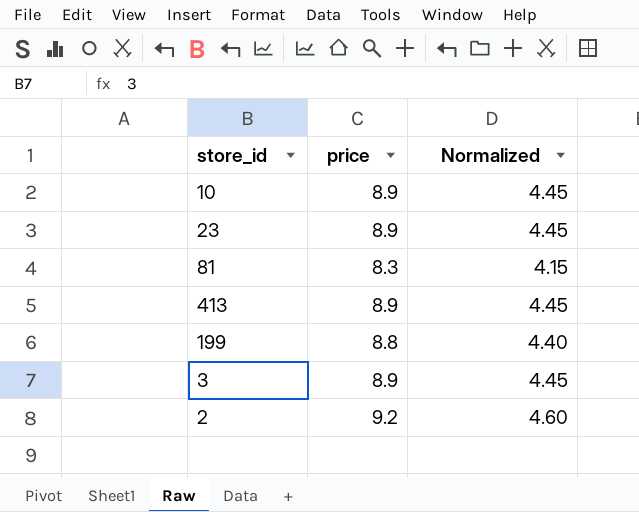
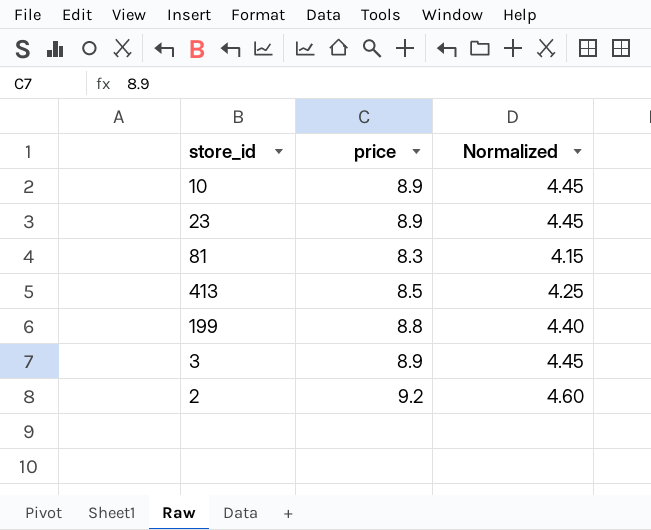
413 | price: 8.9 -> 8.5
413 | Normalized: 4.45 -> 4.25

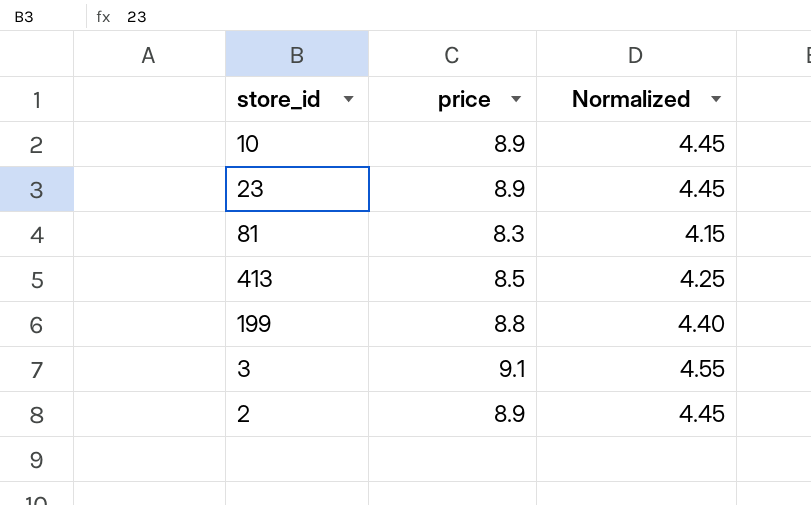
3 | price: 8.9 -> 9.1
3 | Normalized: 4.45 -> 4.55
2 | price: 9.2 -> 8.9
2 | Normalized: 4.60 -> 4.45

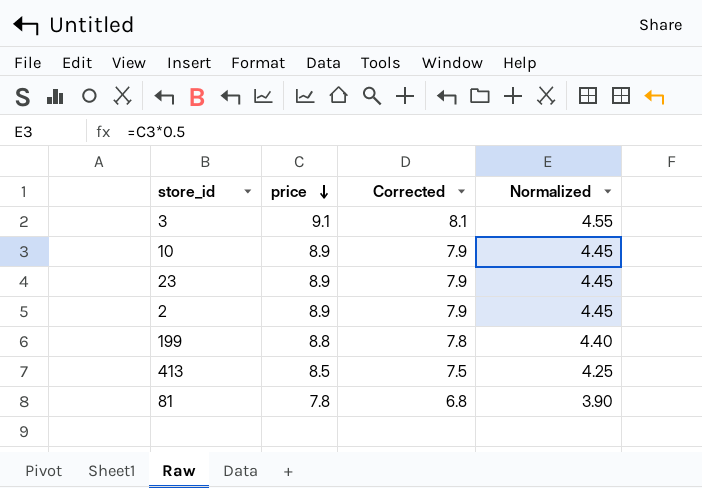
row order: none -> price descending
column Corrected | formula: none -> [price] - 1
81 | price: 8.3 -> 7.8
81 | Normalized: 4.15 -> 3.90

